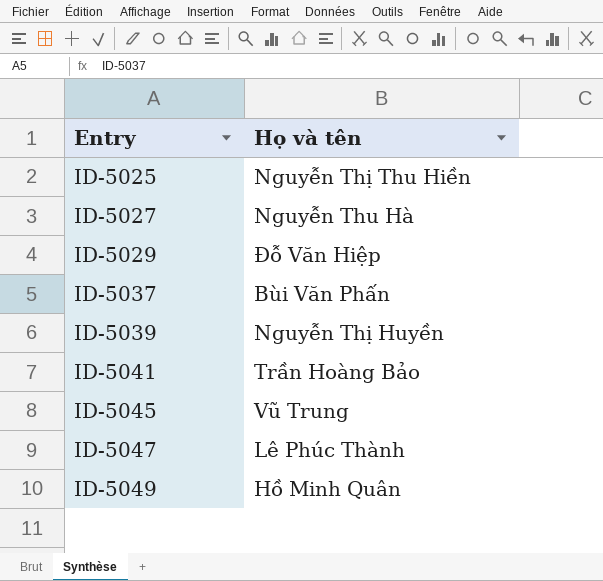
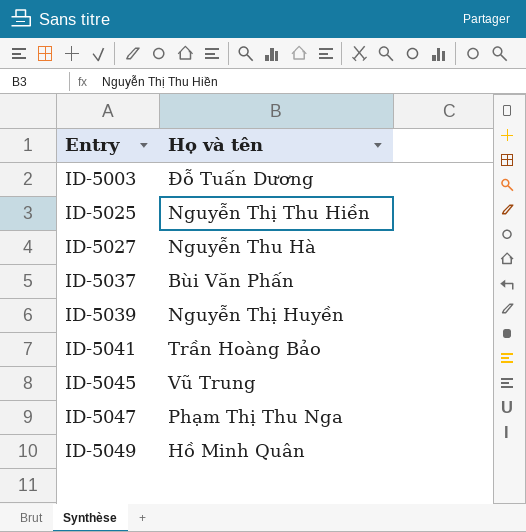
row ID-5029: Đỗ Văn Hiệp -> none
row ID-5003: none -> Đỗ Tuấn Dương
ID-5047 | Họ và tên: Lê Phúc Thành -> Phạm Thị Thu Nga

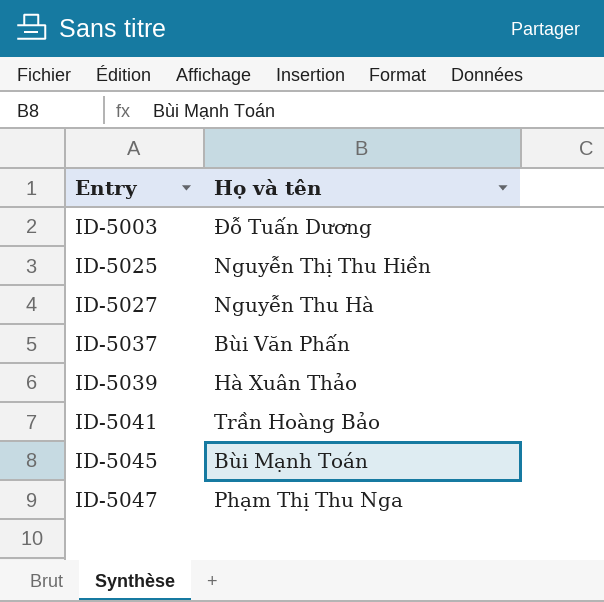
row ID-5049: Hồ Minh Quân -> none
ID-5039 | Họ và tên: Nguyễn Thị Huyền -> Hà Xuân Thảo
ID-5045 | Họ và tên: Vũ Trung -> Bùi Mạnh Toán

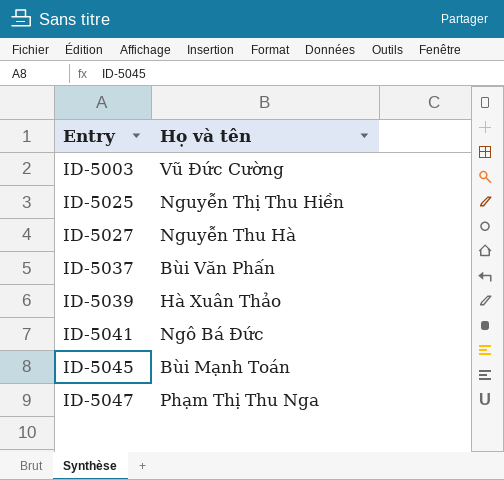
ID-5003 | Họ và tên: Đỗ Tuấn Dương -> Vũ Đức Cường
ID-5041 | Họ và tên: Trần Hoàng Bảo -> Ngô Bá Đức

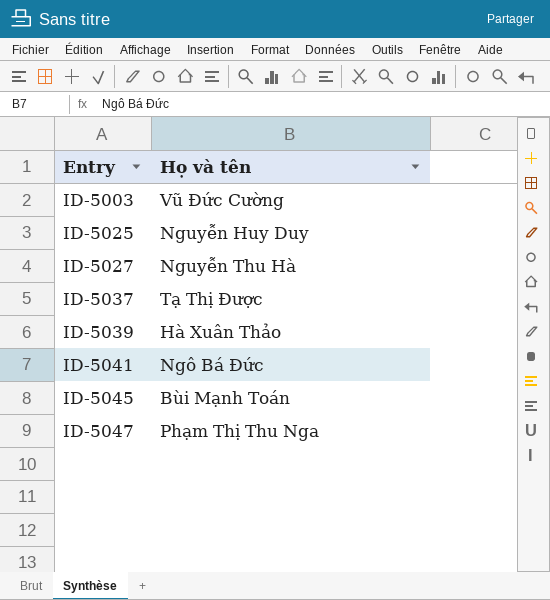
ID-5025 | Họ và tên: Nguyễn Thị Thu Hiền -> Nguyễn Huy Duy
ID-5037 | Họ và tên: Bùi Văn Phấn -> Tạ Thị Được

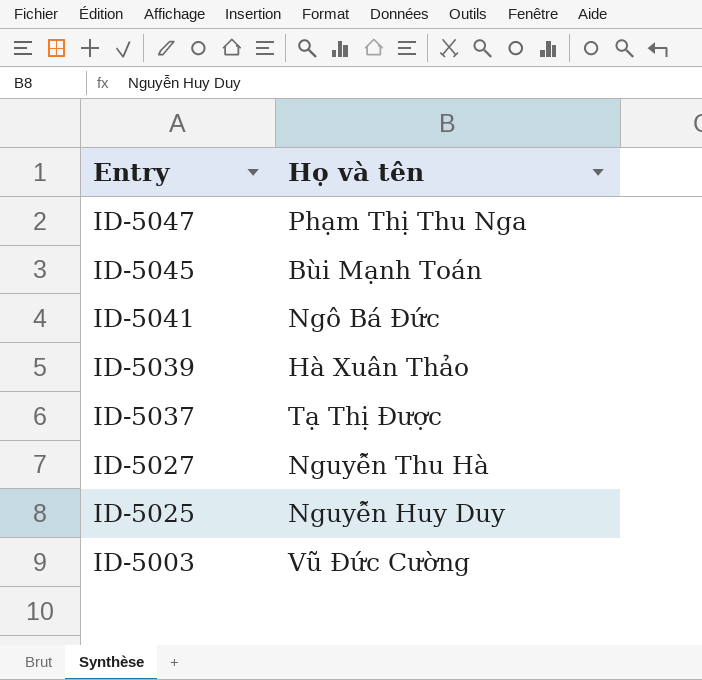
row order: Entry ascending -> Entry descending

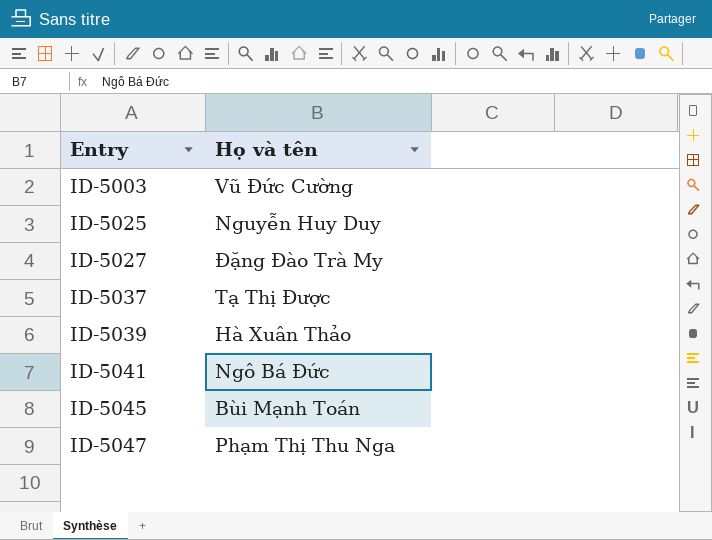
row order: Entry descending -> Entry ascending
ID-5027 | Họ và tên: Nguyễn Thu Hà -> Đặng Đào Trà My

